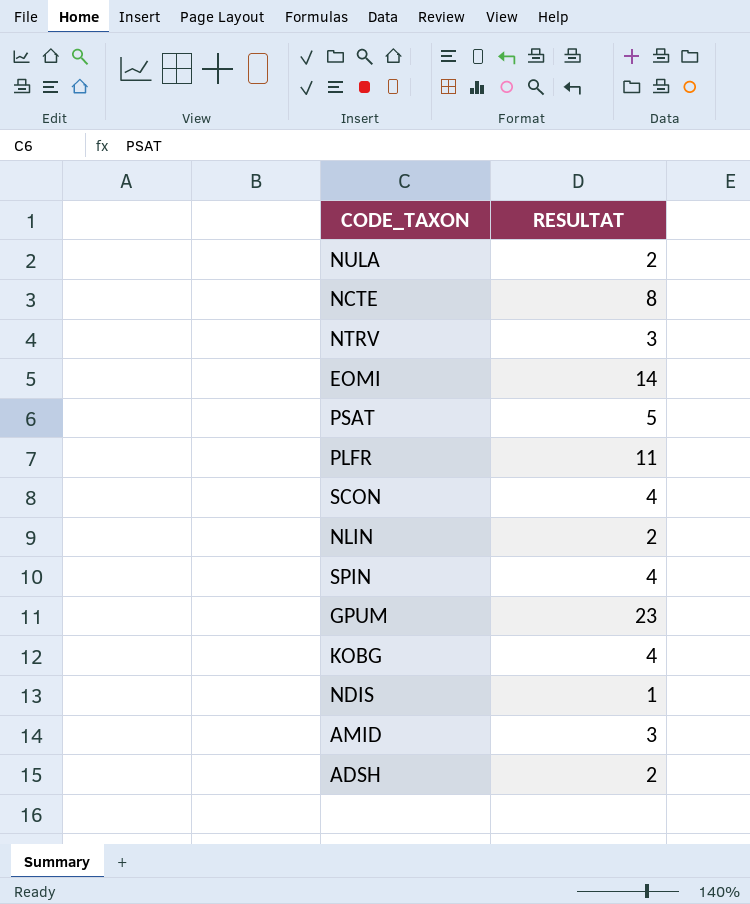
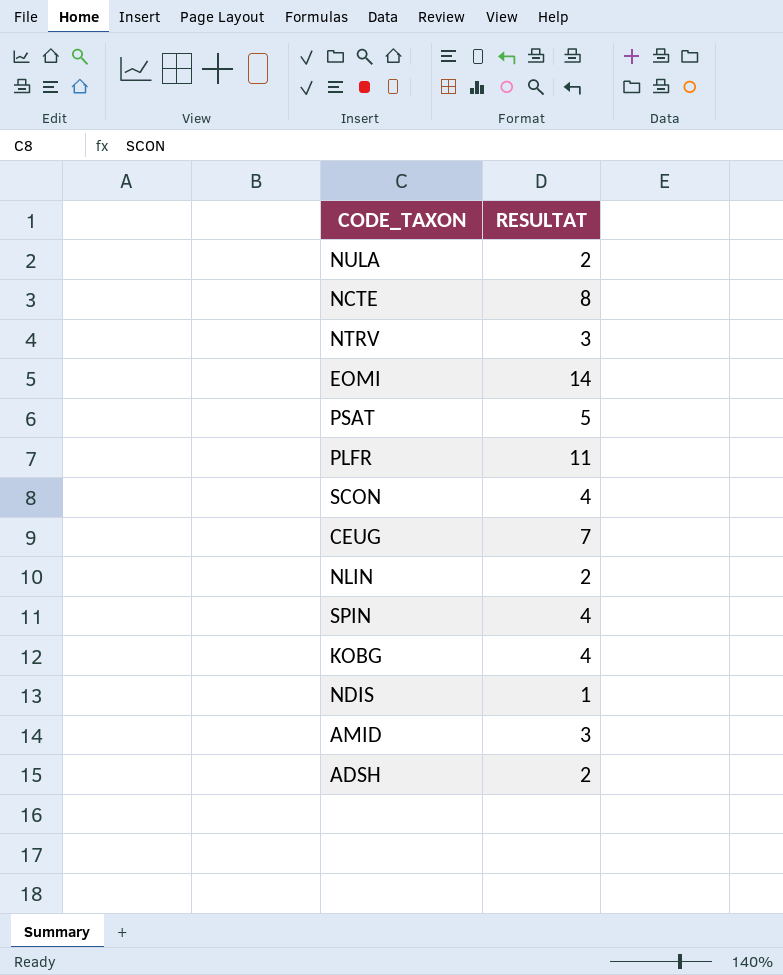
row GPUM: 23 -> none
row CEUG: none -> 7

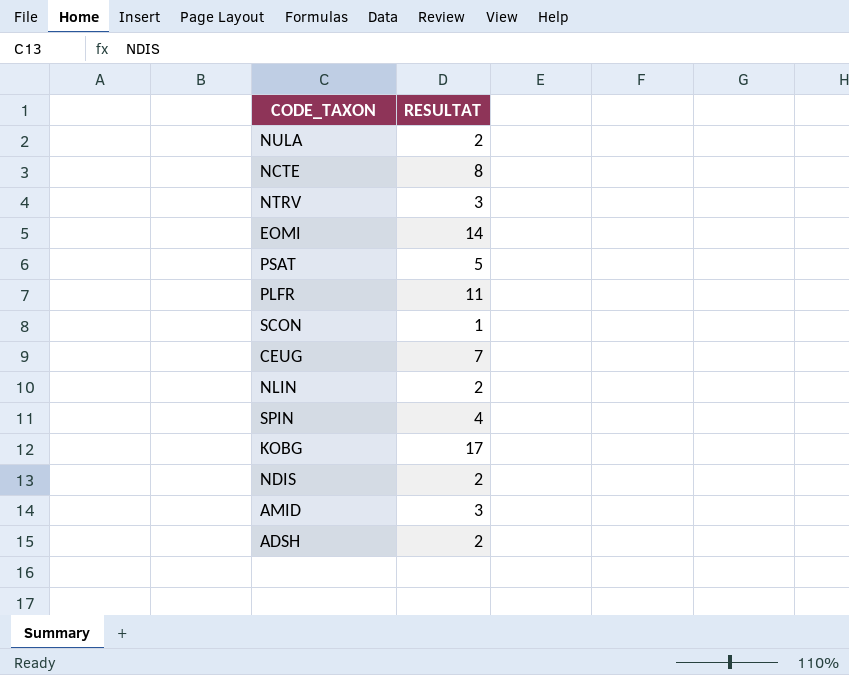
SCON | RESULTAT: 4 -> 1
KOBG | RESULTAT: 4 -> 17
NDIS | RESULTAT: 1 -> 2

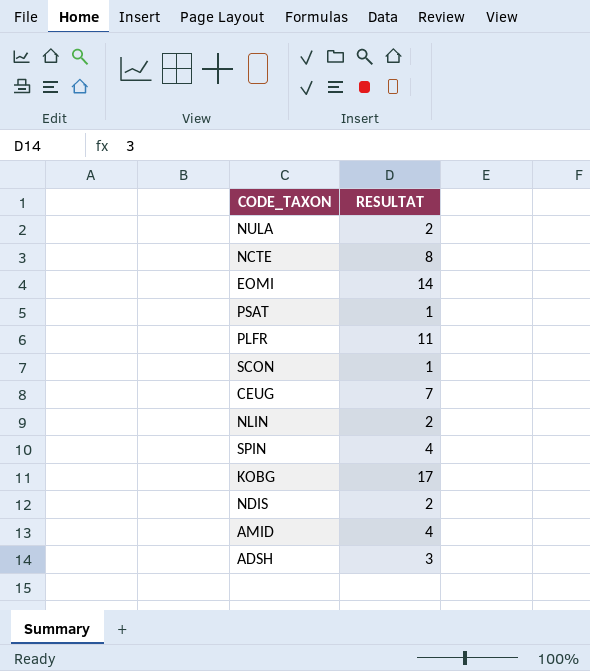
row NTRV: 3 -> none
PSAT | RESULTAT: 5 -> 1
AMID | RESULTAT: 3 -> 4
ADSH | RESULTAT: 2 -> 3

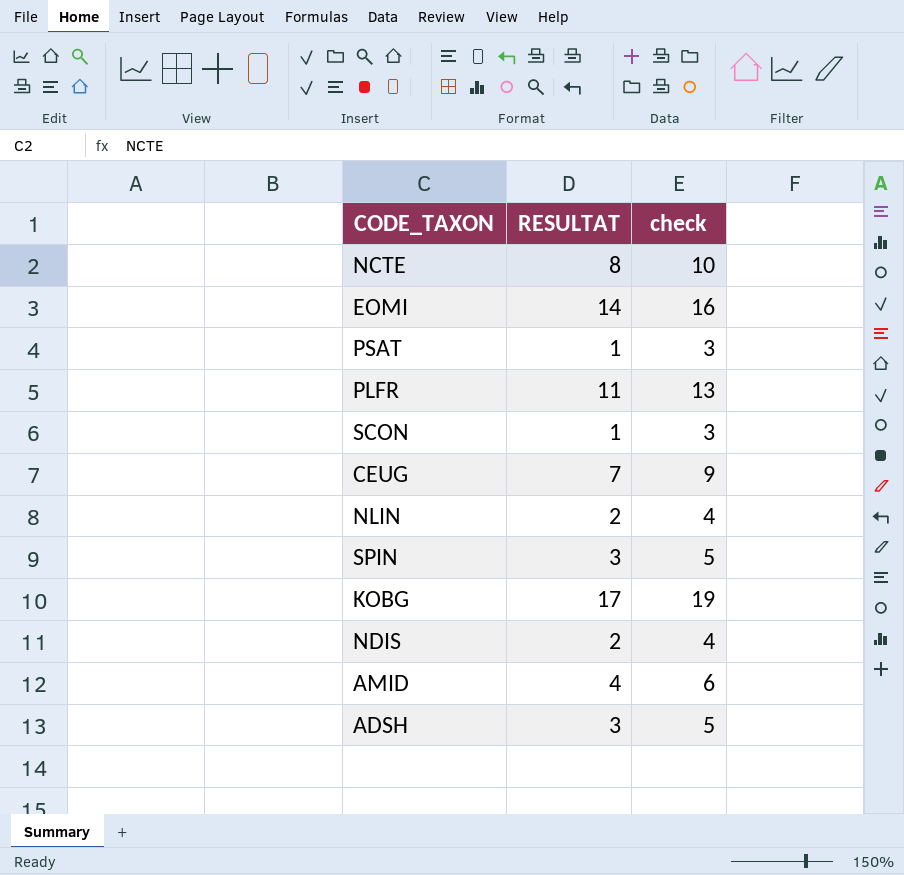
column check | formula: none -> [RESULTAT] + 2
row NULA: 2 -> none
SPIN | RESULTAT: 4 -> 3

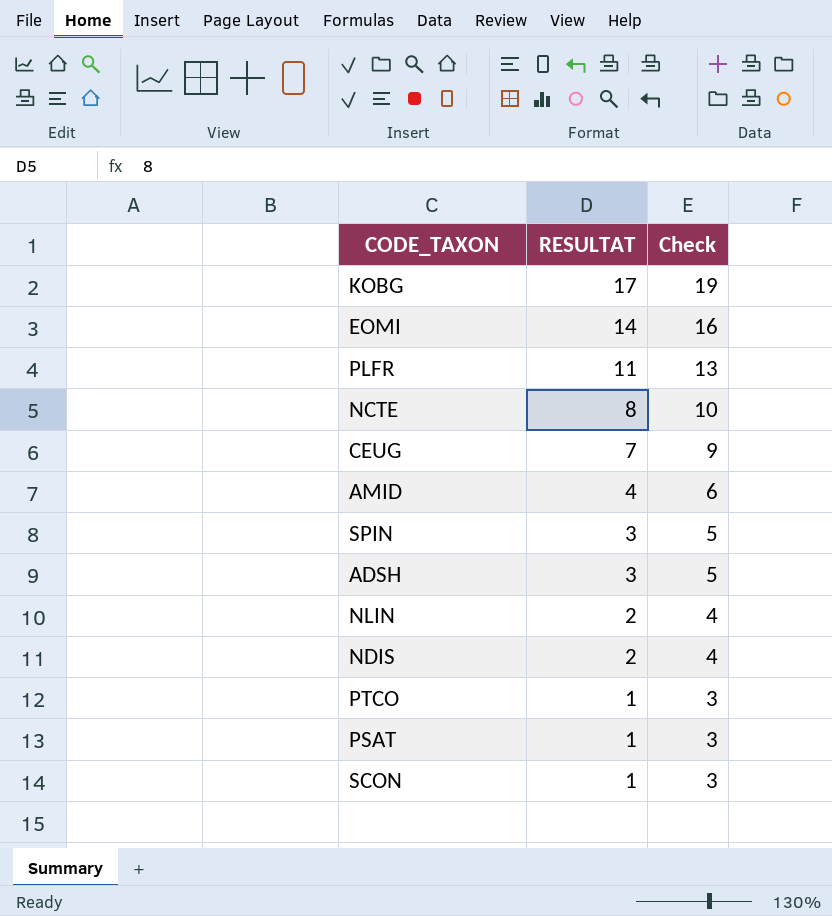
row order: none -> RESULTAT descending
column name: check -> Check
row PTCO: none -> 1 | 3

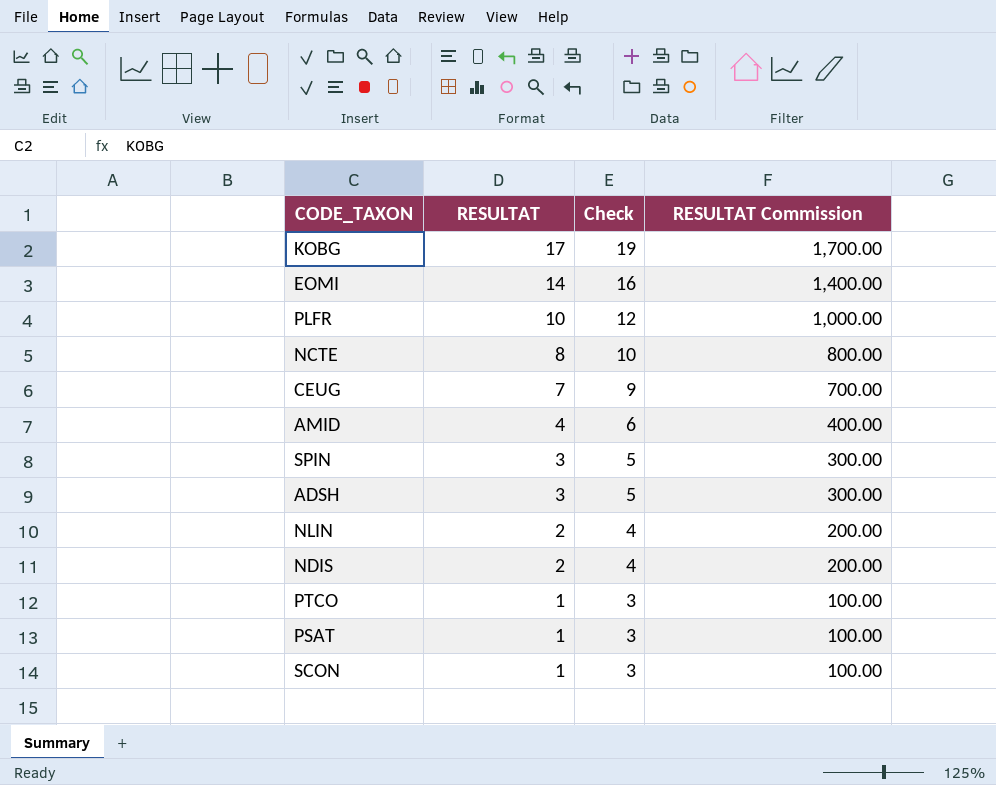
column RESULTAT Commission | formula: none -> [RESULTAT] * 100
PLFR | RESULTAT: 11 -> 10
PLFR | Check: 13 -> 12

